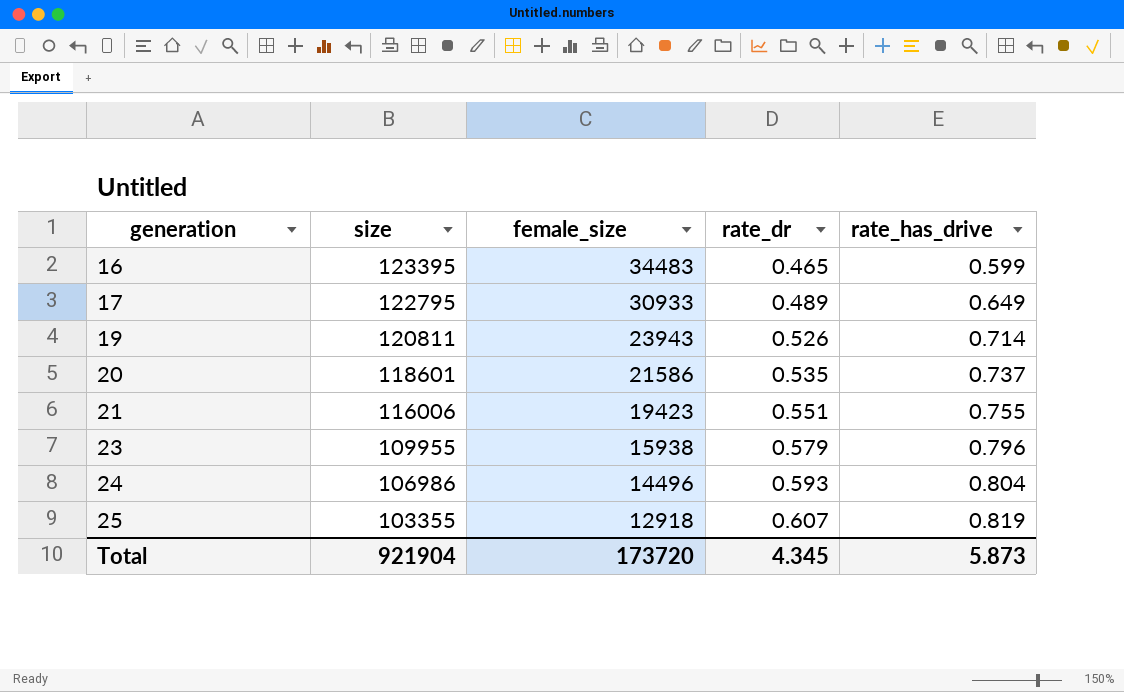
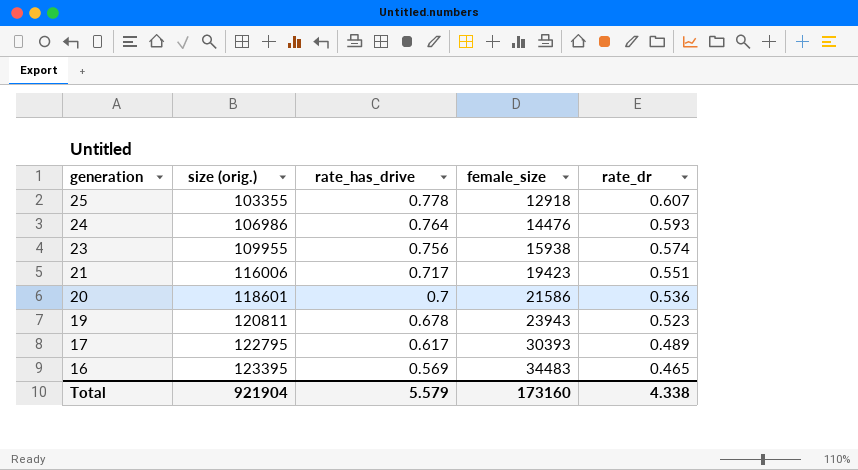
row order: generation ascending -> generation descending
column name: size -> size (orig.)
column rate_has_drive | position: 5 -> 3
25 | rate_has_drive: 0.819 -> 0.778
24 | rate_has_drive: 0.804 -> 0.764
24 | female_size: 14496 -> 14476
23 | rate_has_drive: 0.796 -> 0.756
23 | rate_dr: 0.579 -> 0.574
21 | rate_has_drive: 0.755 -> 0.717
20 | rate_has_drive: 0.737 -> 0.7
20 | rate_dr: 0.535 -> 0.536
19 | rate_has_drive: 0.714 -> 0.678
19 | rate_dr: 0.526 -> 0.523
17 | rate_has_drive: 0.649 -> 0.617
17 | female_size: 30933 -> 30393
16 | rate_has_drive: 0.599 -> 0.569
Total | rate_has_drive: 5.873 -> 5.579
Total | female_size: 173720 -> 173160
Total | rate_dr: 4.345 -> 4.338

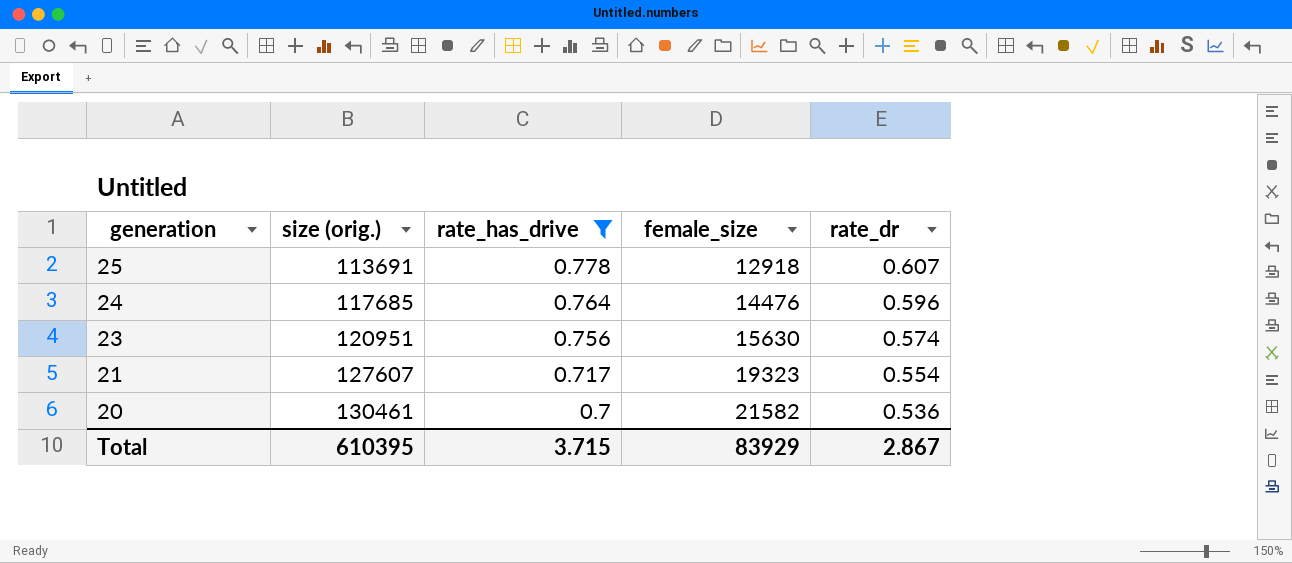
filter: none -> rate_has_drive >= 0.7
25 | size (orig.): 103355 -> 113691
24 | size (orig.): 106986 -> 117685
24 | rate_dr: 0.593 -> 0.596
23 | size (orig.): 109955 -> 120951
23 | female_size: 15938 -> 15630
21 | size (orig.): 116006 -> 127607
21 | female_size: 19423 -> 19323
21 | rate_dr: 0.551 -> 0.554
20 | size (orig.): 118601 -> 130461
20 | female_size: 21586 -> 21582
Total | size (orig.): 921904 -> 610395
Total | rate_has_drive: 5.579 -> 3.715
Total | female_size: 173160 -> 83929
Total | rate_dr: 4.338 -> 2.867

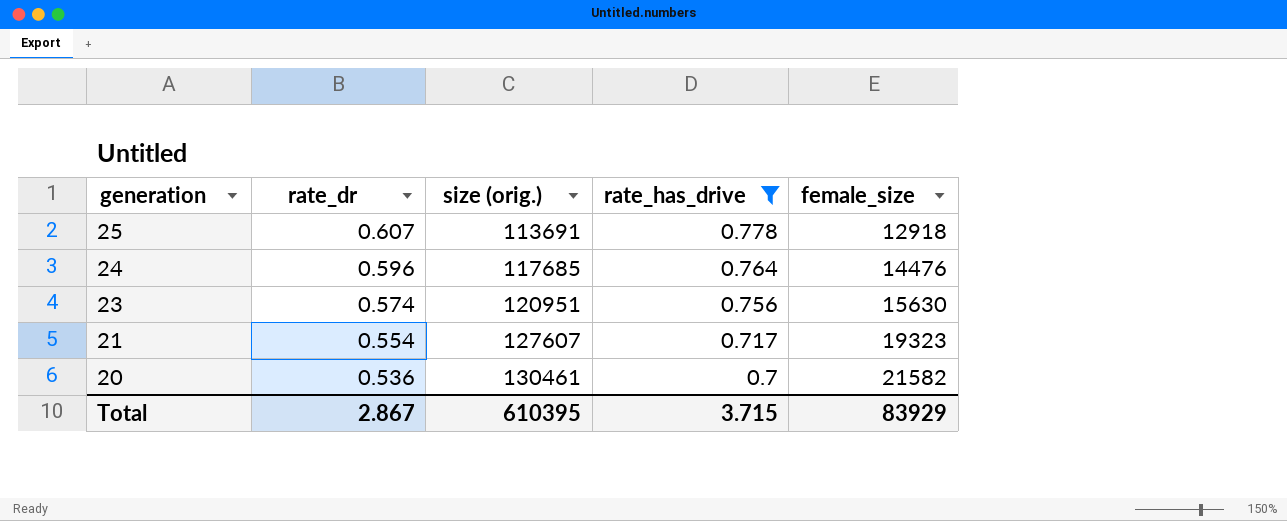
column rate_dr | position: 5 -> 2

